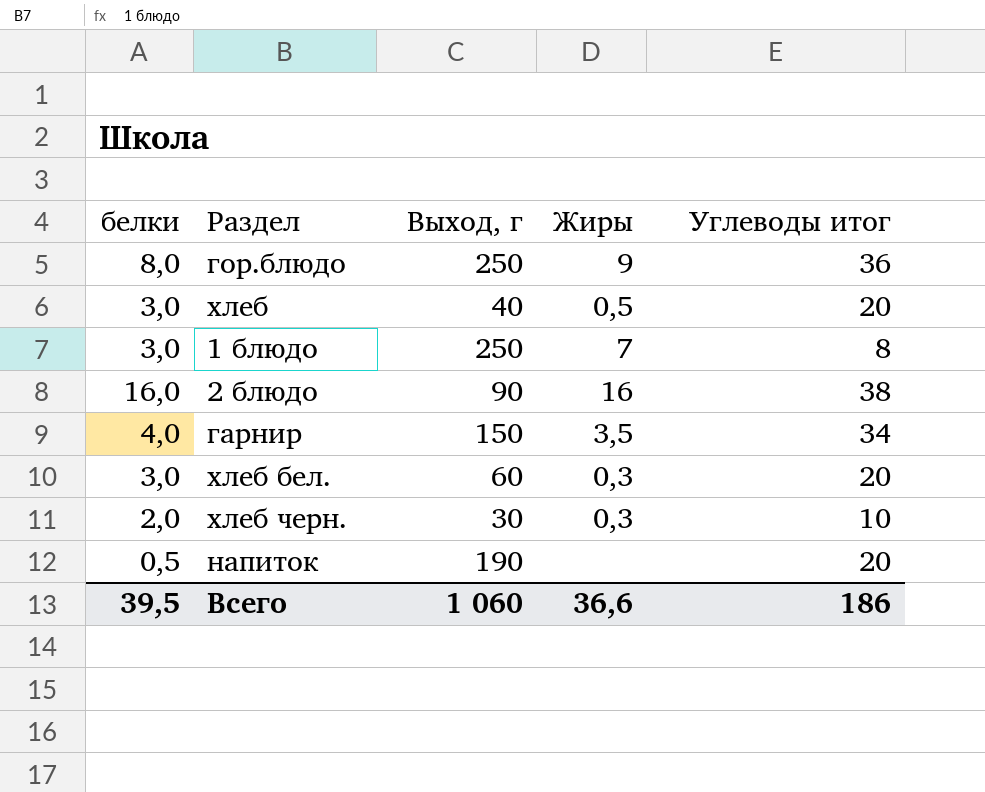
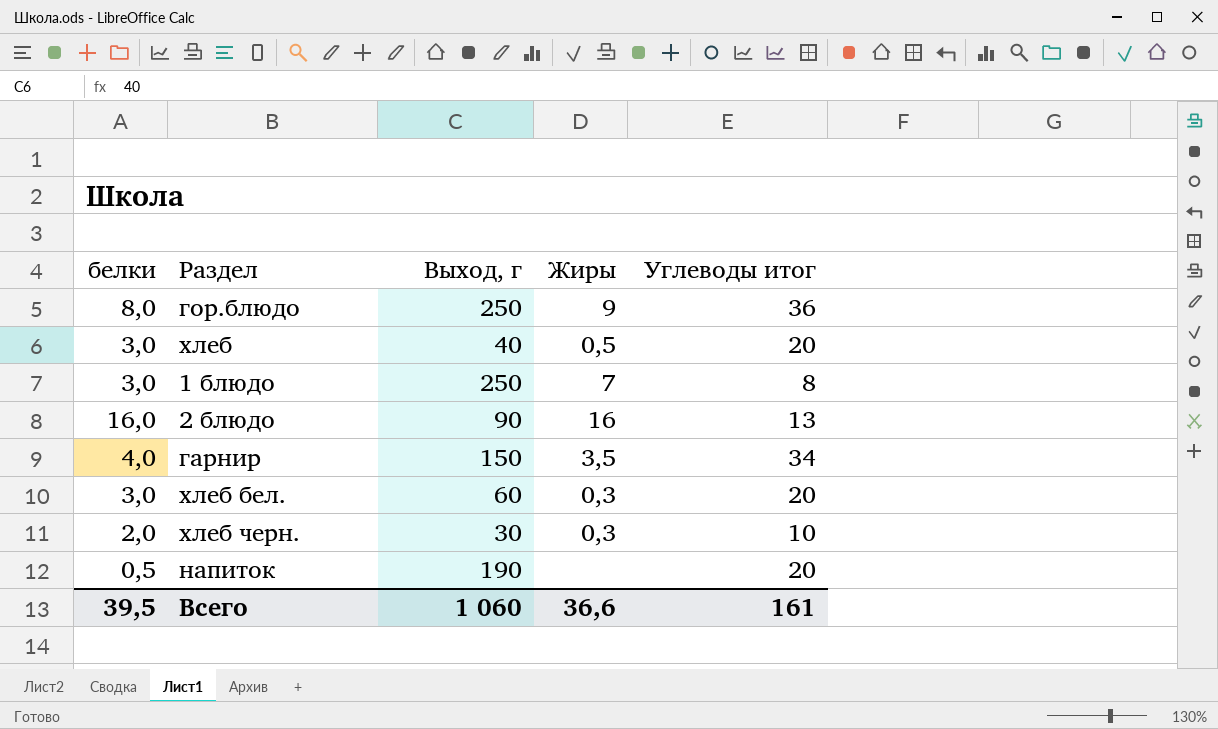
2 блюдо | Углеводы итог: 38 -> 13
Всего | Углеводы итог: 186 -> 161

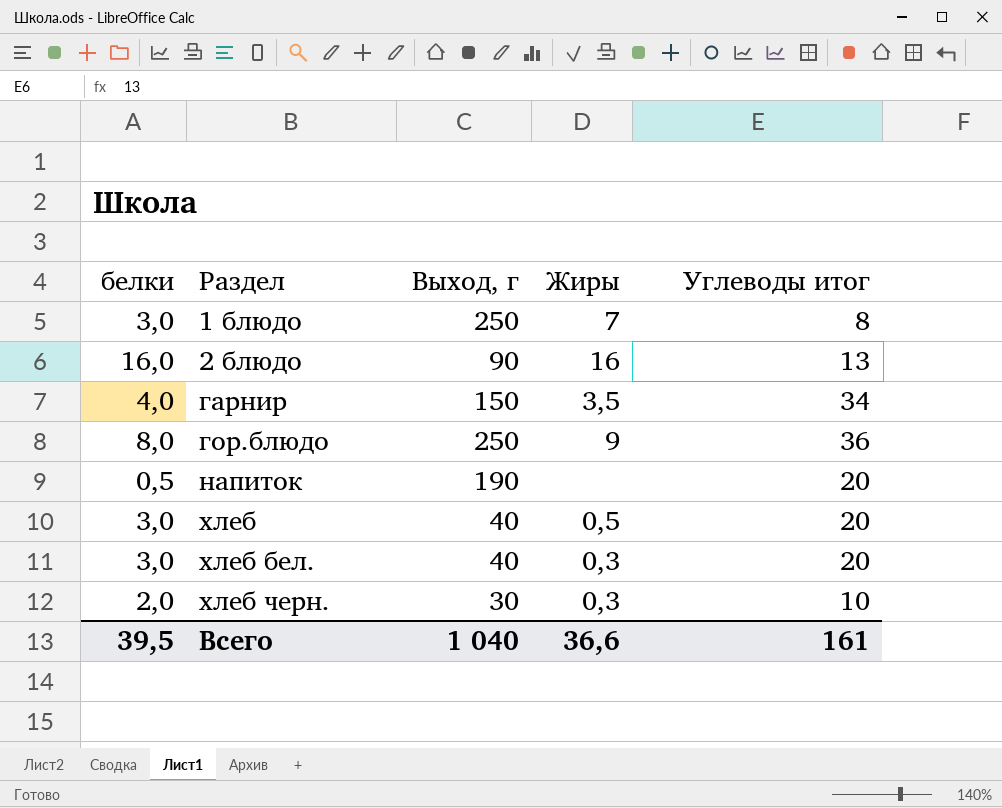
row order: none -> Раздел ascending
хлеб бел. | Выход, г: 60 -> 40
Всего | Выход, г: 1 060 -> 1 040

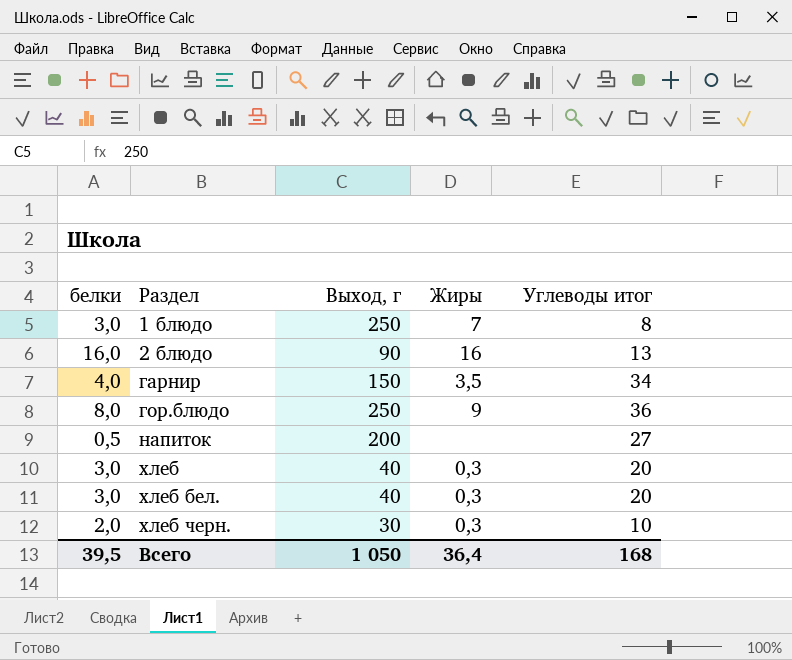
напиток | Выход, г: 190 -> 200
напиток | Углеводы итог: 20 -> 27
хлеб | Жиры: 0,5 -> 0,3
Всего | Выход, г: 1 040 -> 1 050
Всего | Жиры: 36,6 -> 36,4
Всего | Углеводы итог: 161 -> 168

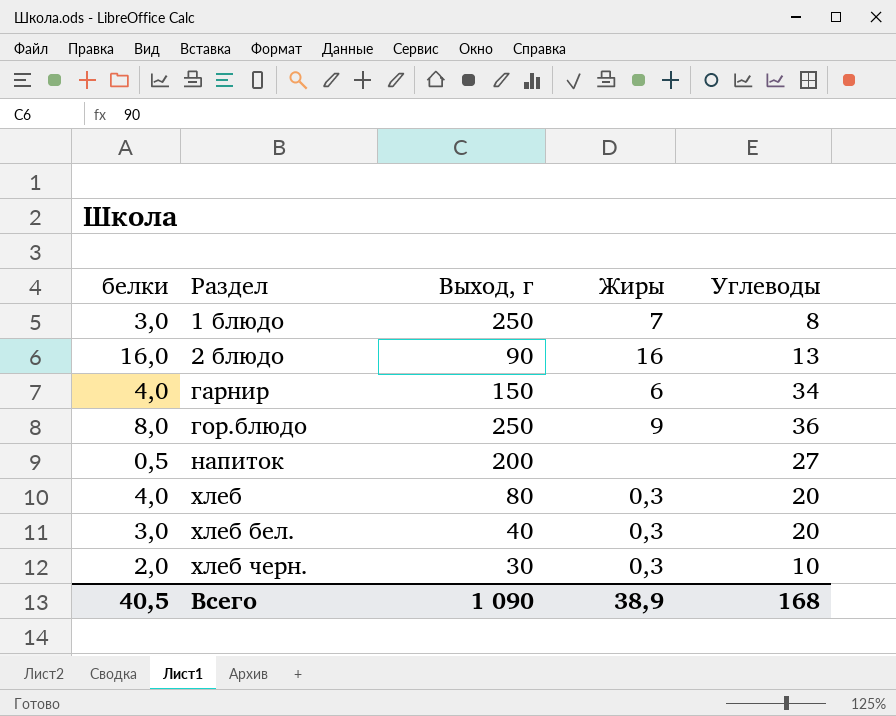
column name: Углеводы итог -> Углеводы
гарнир | Жиры: 3,5 -> 6
хлеб | белки: 3,0 -> 4,0
хлеб | Выход, г: 40 -> 80
Всего | белки: 39,5 -> 40,5
Всего | Выход, г: 1 050 -> 1 090
Всего | Жиры: 36,4 -> 38,9

